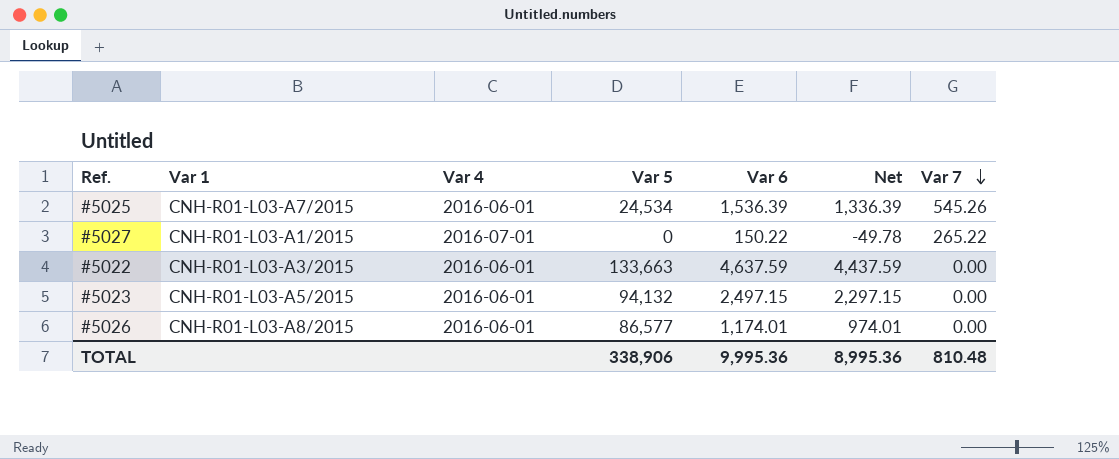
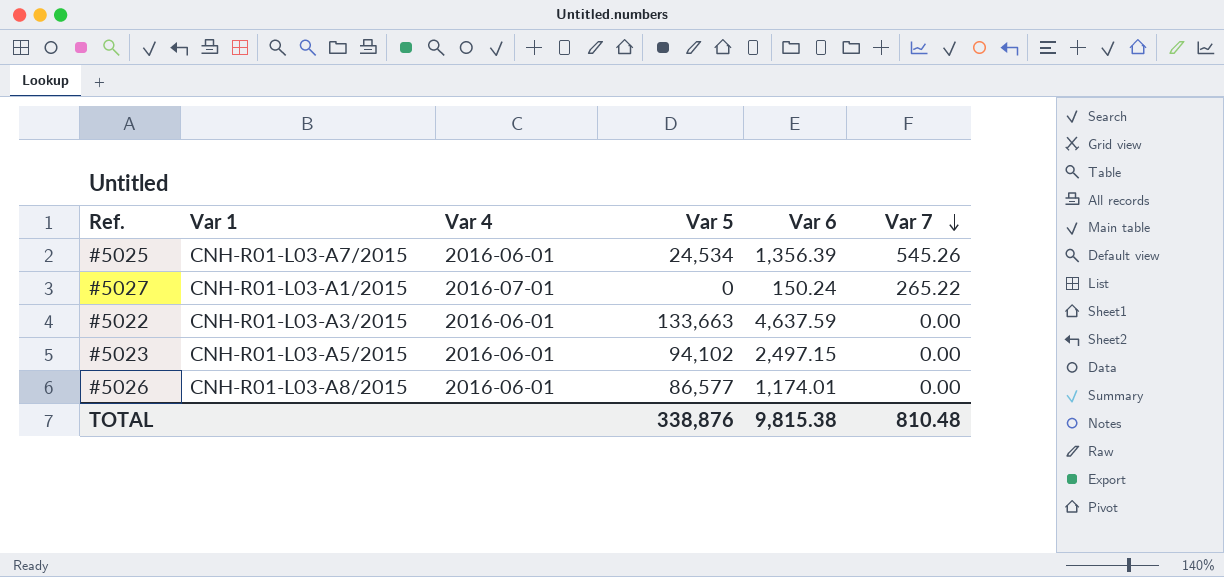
column Net | formula: [Var 6] - 200 -> none
#5025 | Var 6: 1,536.39 -> 1,356.39
#5027 | Var 6: 150.22 -> 150.24
#5023 | Var 5: 94,132 -> 94,102
TOTAL | Var 5: 338,906 -> 338,876
TOTAL | Var 6: 9,995.36 -> 9,815.38

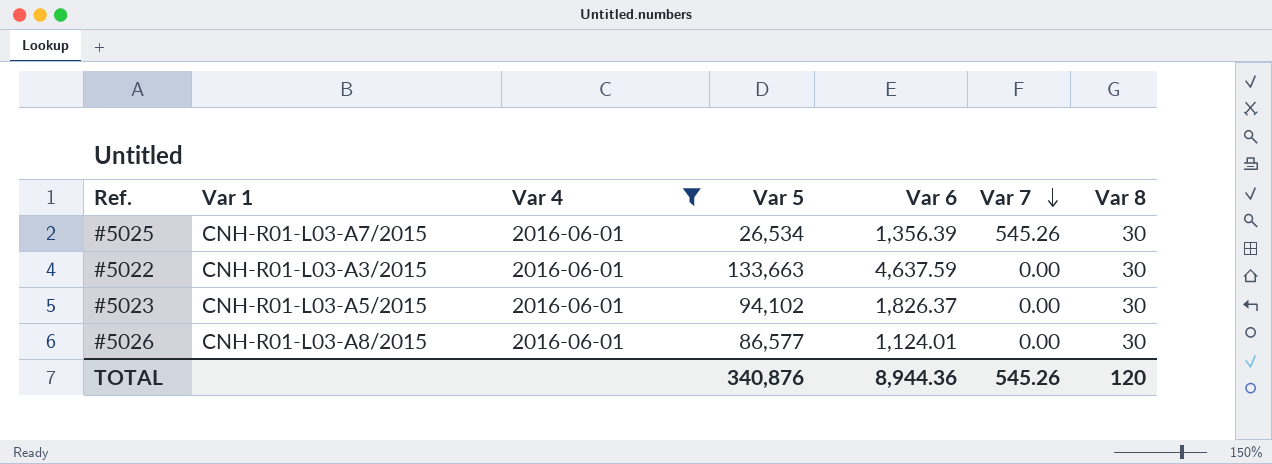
filter: none -> Var 4 = 2016-06-01
column Var 8 | position: none -> 7
#5025 | Var 5: 24,534 -> 26,534
#5023 | Var 6: 2,497.15 -> 1,826.37
#5026 | Var 6: 1,174.01 -> 1,124.01
TOTAL | Var 5: 338,876 -> 340,876
TOTAL | Var 6: 9,815.38 -> 8,944.36
TOTAL | Var 7: 810.48 -> 545.26

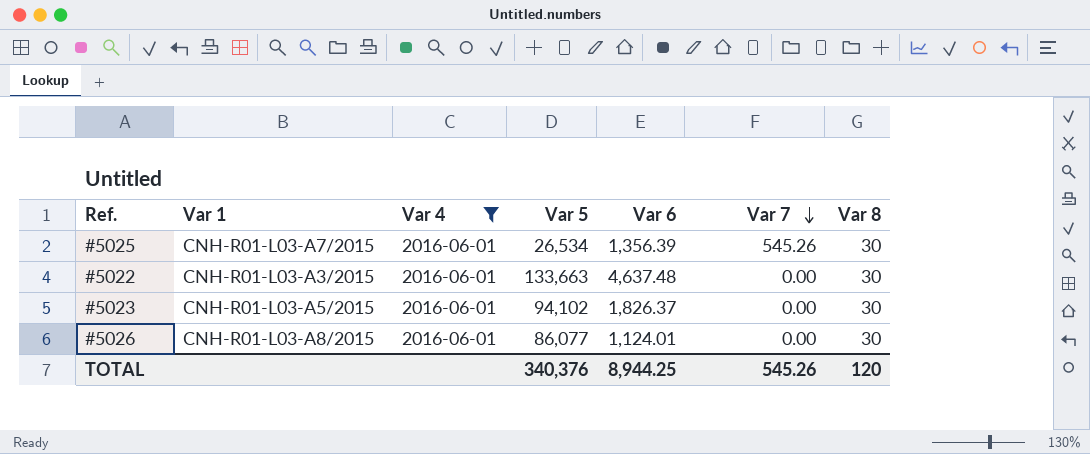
#5022 | Var 6: 4,637.59 -> 4,637.48
#5026 | Var 5: 86,577 -> 86,077
TOTAL | Var 5: 340,876 -> 340,376
TOTAL | Var 6: 8,944.36 -> 8,944.25

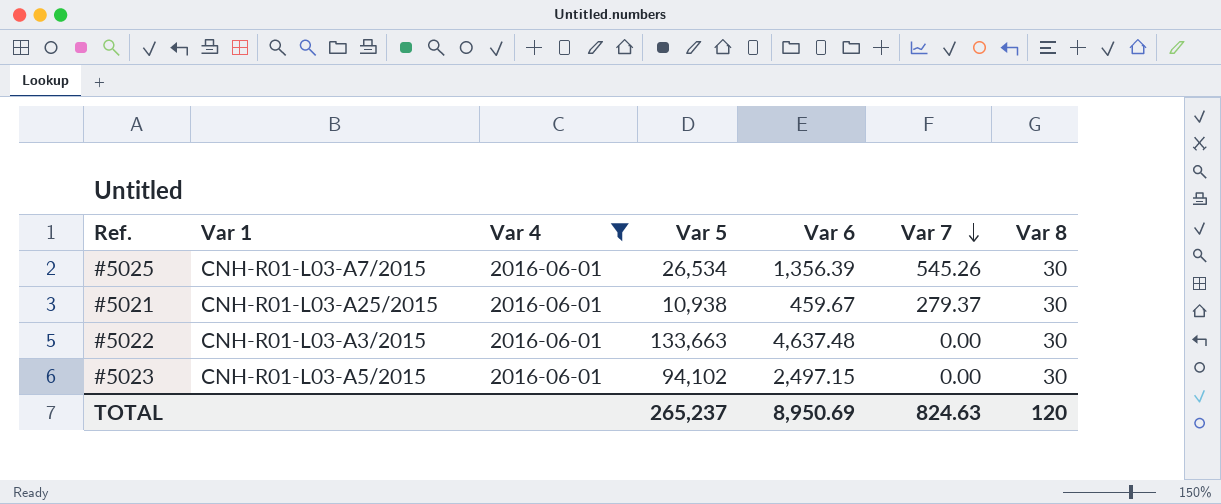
row #5026: CNH-R01-L03-A8/2015 | 2016-06-01 | 86,077 | 1,124.01 | 0.00 | 30 -> none
row #5021: none -> CNH-R01-L03-A25/2015 | 2016-06-01 | 10,938 | 459.67 | 279.37 | 30
#5023 | Var 6: 1,826.37 -> 2,497.15
TOTAL | Var 5: 340,376 -> 265,237
TOTAL | Var 6: 8,944.25 -> 8,950.69
TOTAL | Var 7: 545.26 -> 824.63

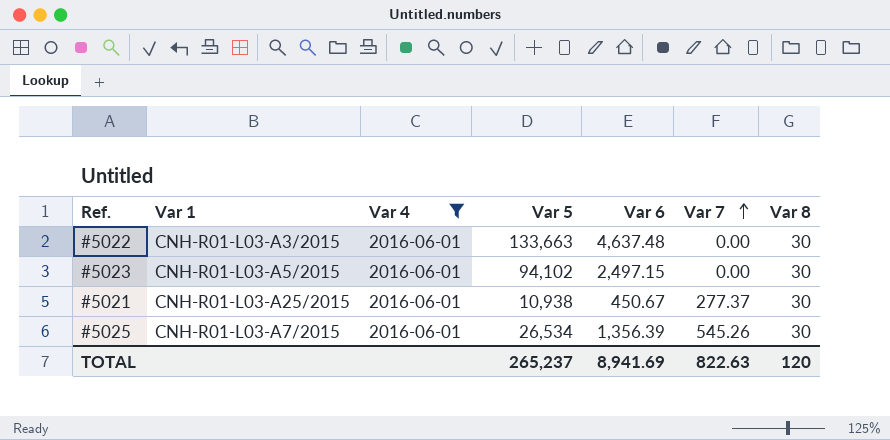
row order: Var 7 descending -> Var 7 ascending
#5021 | Var 6: 459.67 -> 450.67
#5021 | Var 7: 279.37 -> 277.37
TOTAL | Var 6: 8,950.69 -> 8,941.69
TOTAL | Var 7: 824.63 -> 822.63

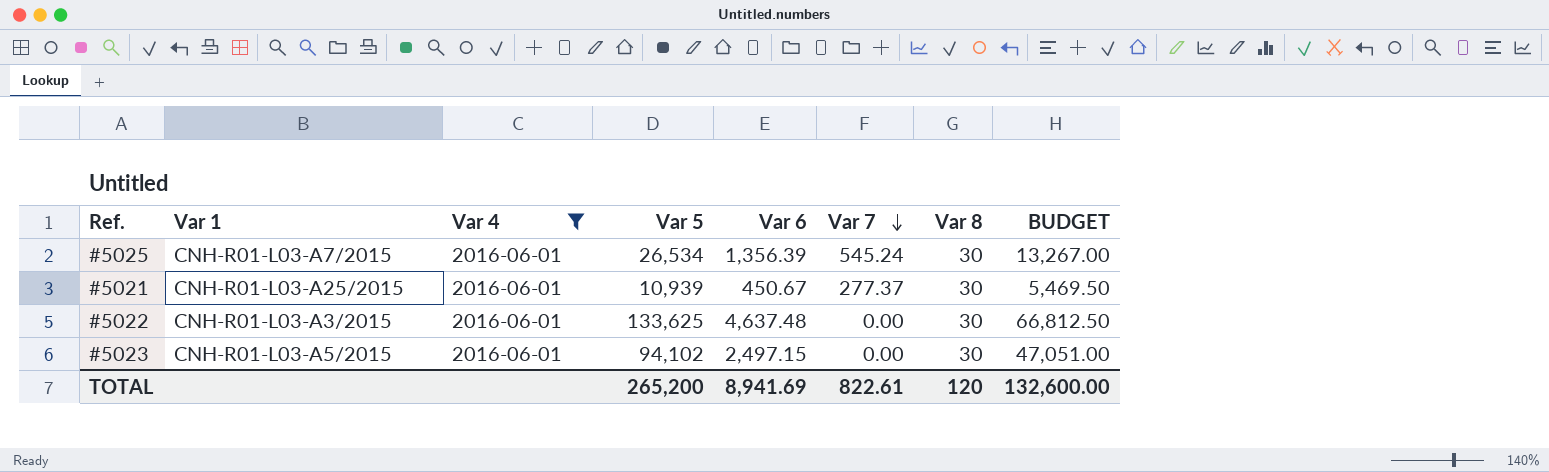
row order: Var 7 ascending -> Var 7 descending
column BUDGET | formula: none -> [Var 5] * 0.5
#5025 | Var 7: 545.26 -> 545.24
#5021 | Var 5: 10,938 -> 10,939
#5022 | Var 5: 133,663 -> 133,625
TOTAL | Var 5: 265,237 -> 265,200
TOTAL | Var 7: 822.63 -> 822.61

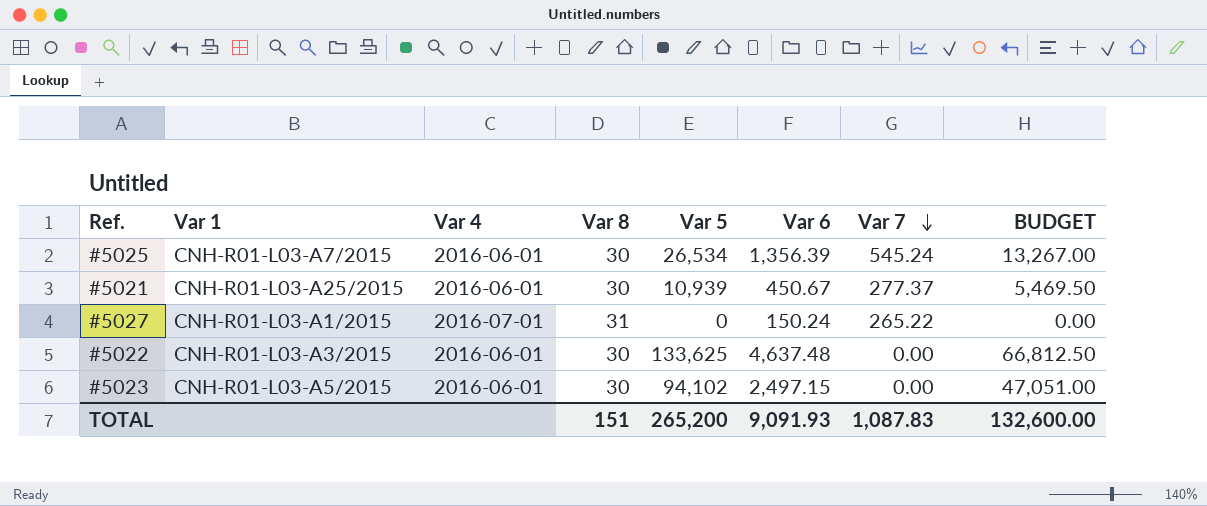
filter: Var 4 = 2016-06-01 -> none
column Var 8 | position: 7 -> 4
TOTAL | Var 8: 120 -> 151
TOTAL | Var 6: 8,941.69 -> 9,091.93
TOTAL | Var 7: 822.61 -> 1,087.83

